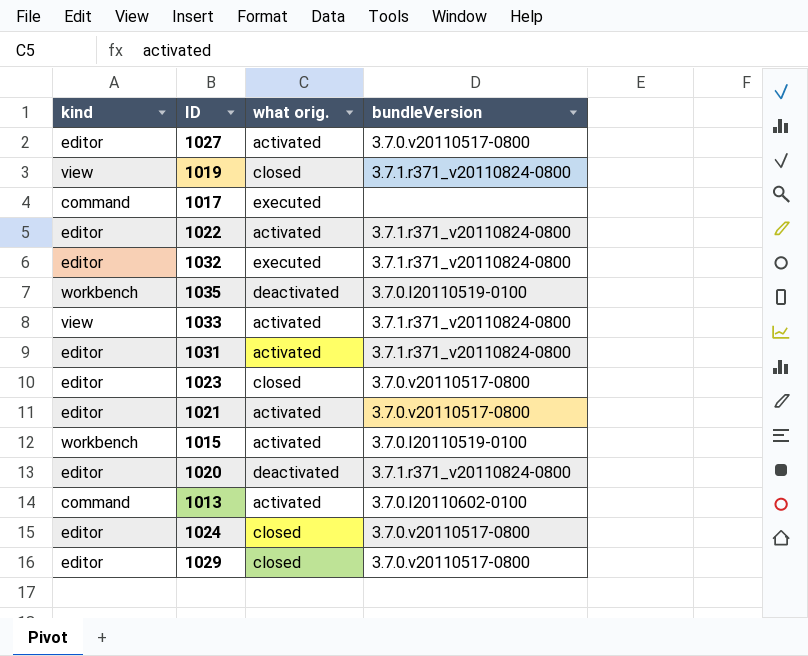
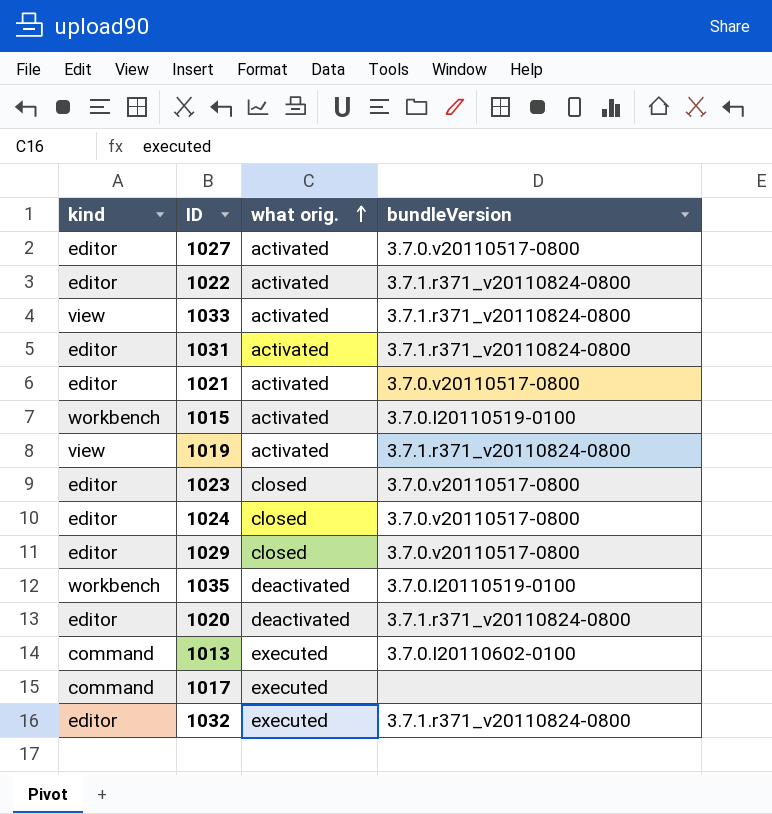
row order: none -> what orig. ascending
1019 | what orig.: closed -> activated
1013 | what orig.: activated -> executed

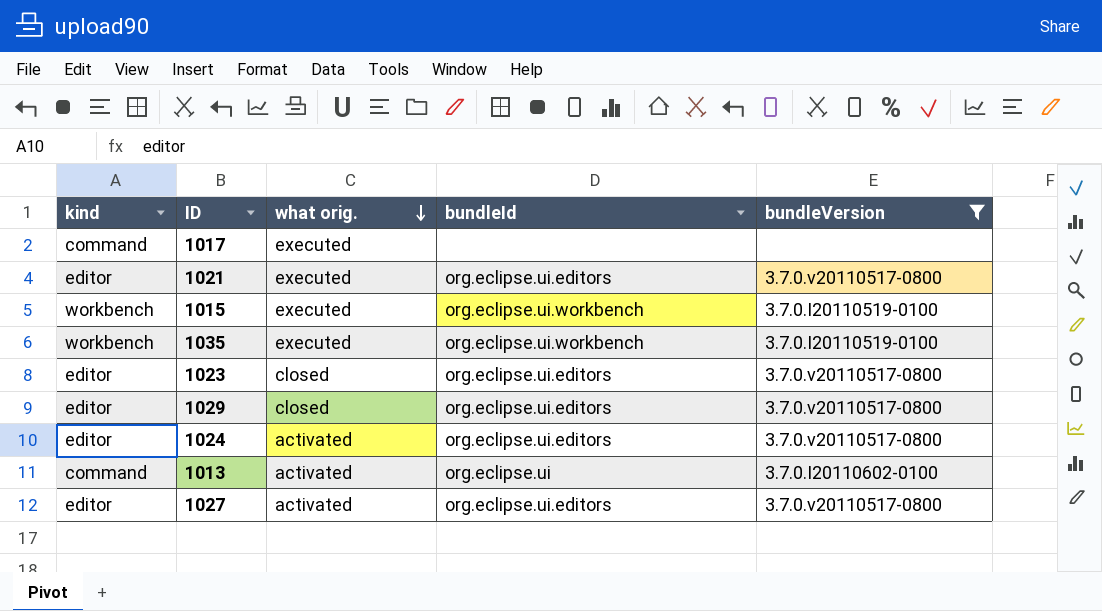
filter: none -> bundleVersion != 3.7.1.r371_v20110824-0800
row order: what orig. ascending -> what orig. descending
column bundleId | position: none -> 4
1021 | what orig.: activated -> executed
1015 | what orig.: activated -> executed
1035 | what orig.: deactivated -> executed
1024 | what orig.: closed -> activated
1013 | what orig.: executed -> activated

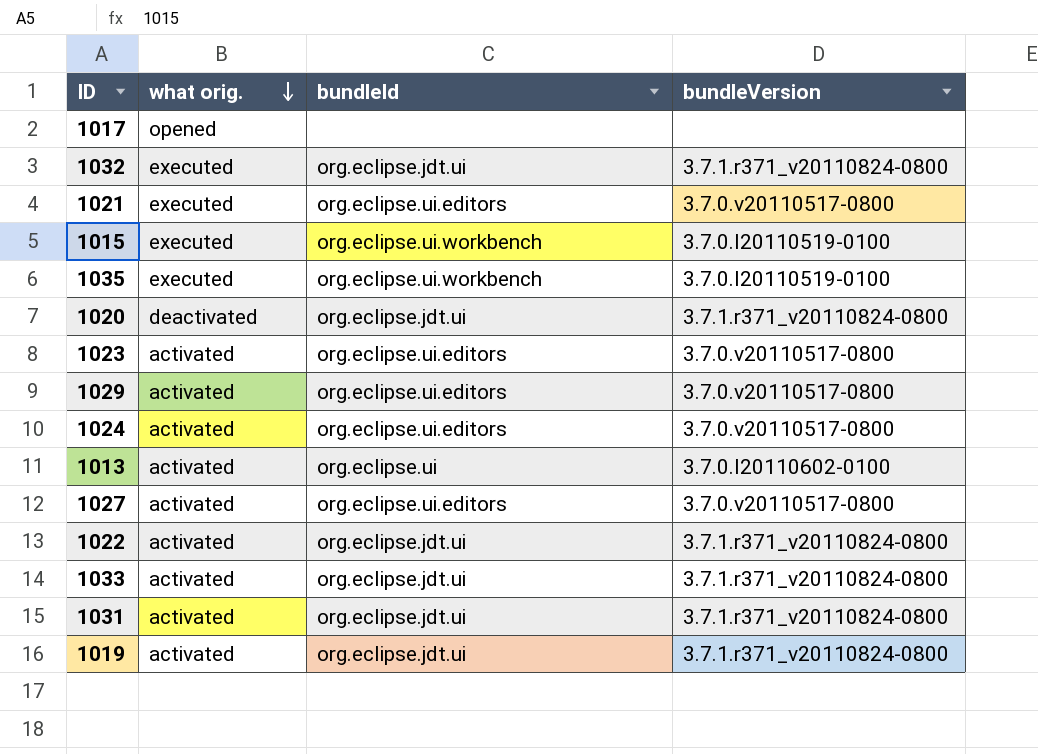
filter: bundleVersion != 3.7.1.r371_v20110824-0800 -> none
column kind | position: 1 -> none
1017 | what orig.: executed -> opened
1023 | what orig.: closed -> activated
1029 | what orig.: closed -> activated

